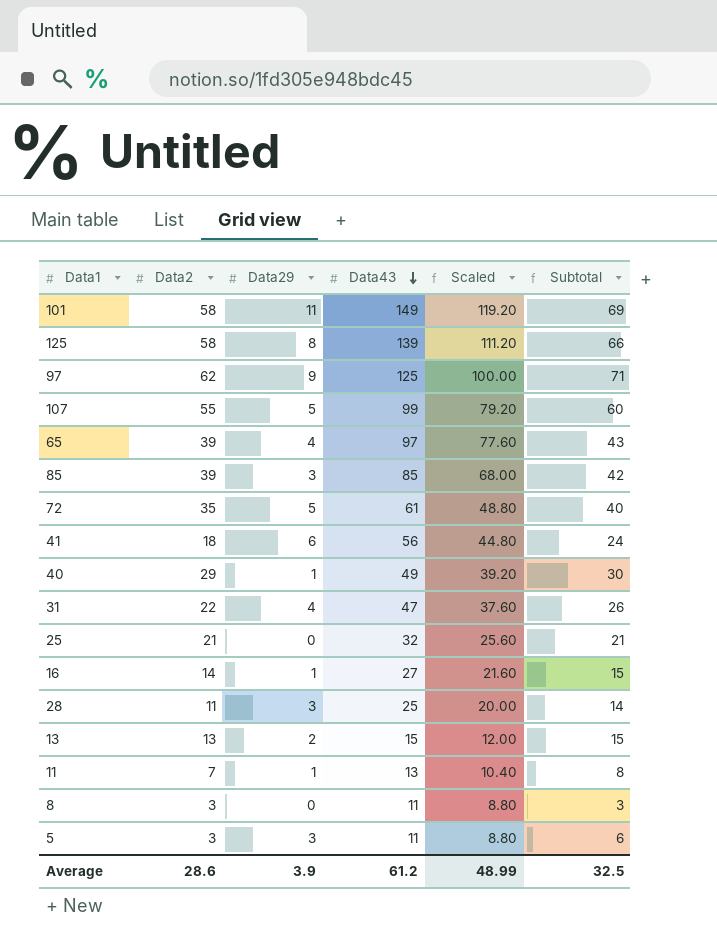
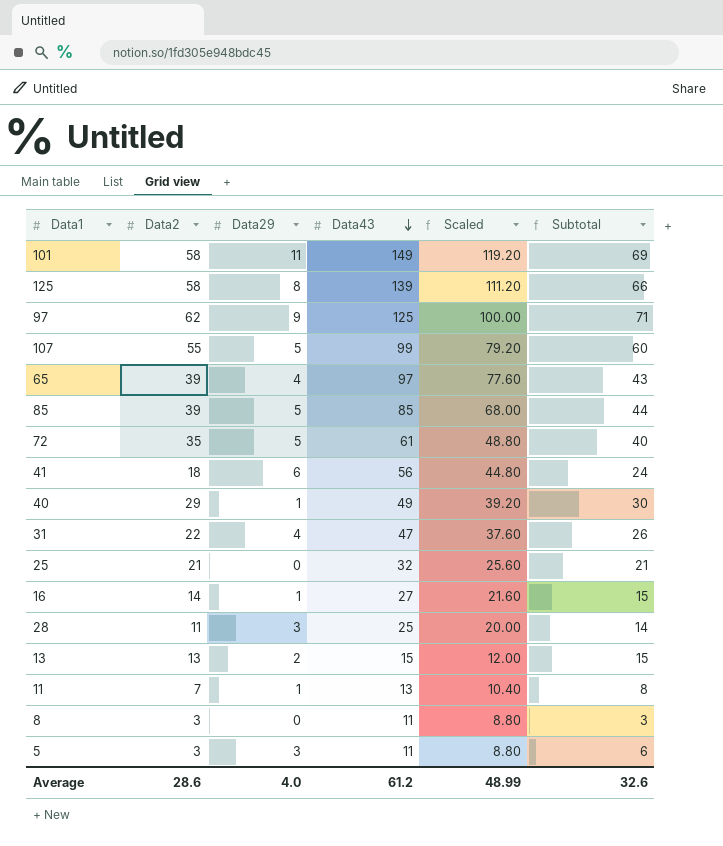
85 | Data29: 3 -> 5
85 | Subtotal: 42 -> 44
Average | Data29: 3.9 -> 4.0
Average | Subtotal: 32.5 -> 32.6

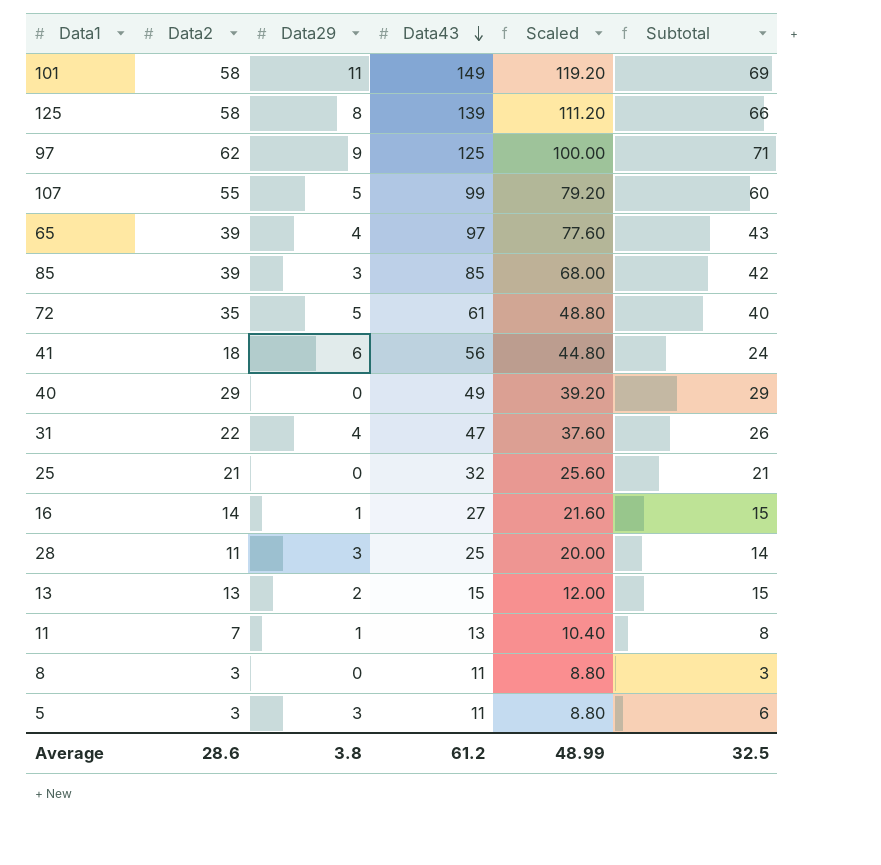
85 | Data29: 5 -> 3
85 | Subtotal: 44 -> 42
40 | Data29: 1 -> 0
40 | Subtotal: 30 -> 29
Average | Data29: 4.0 -> 3.8
Average | Subtotal: 32.6 -> 32.5

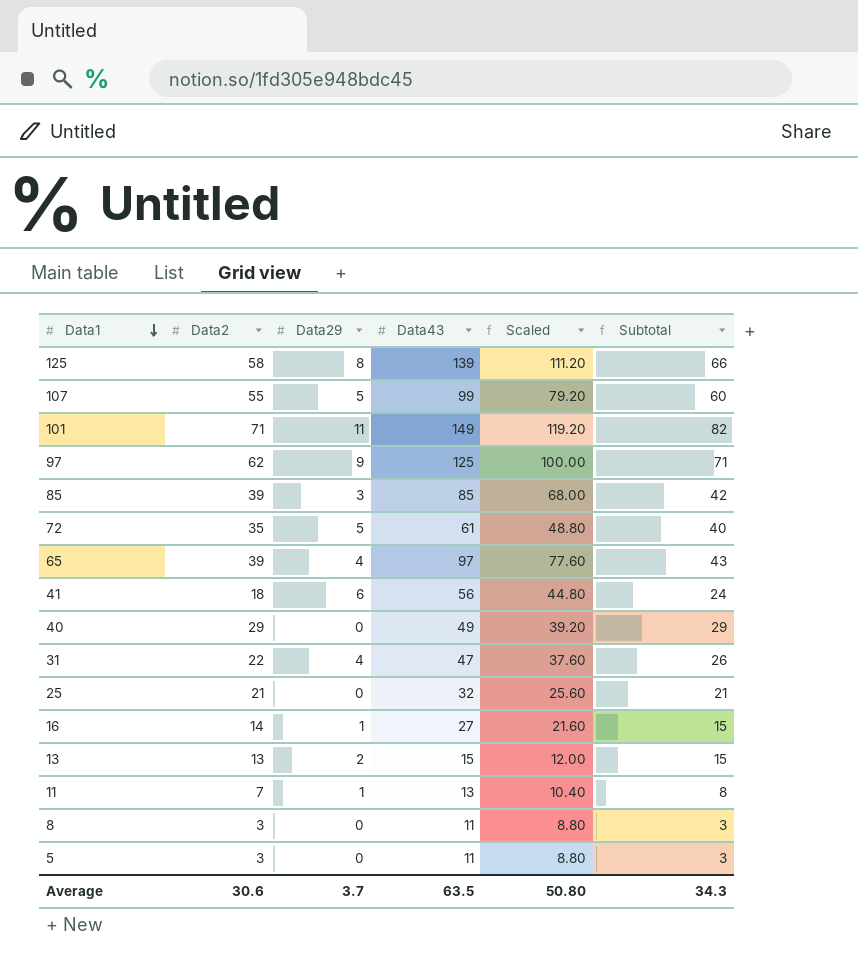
row order: Data43 descending -> Data1 descending
row 28: 11 | 3 | 25 | 20.00 | 14 -> none
101 | Data2: 58 -> 71
101 | Subtotal: 69 -> 82
5 | Data29: 3 -> 0
5 | Subtotal: 6 -> 3
Average | Data2: 28.6 -> 30.6
Average | Data29: 3.8 -> 3.7
Average | Data43: 61.2 -> 63.5
Average | Scaled: 48.99 -> 50.80
Average | Subtotal: 32.5 -> 34.3

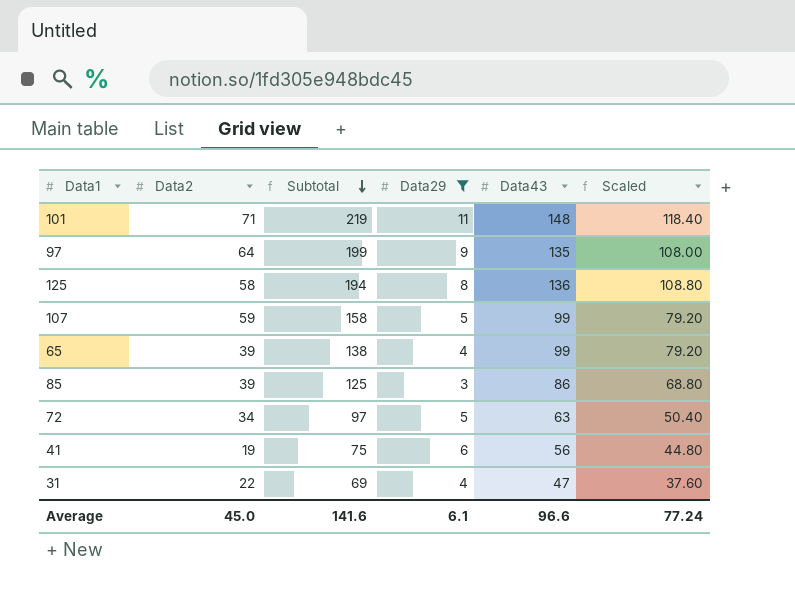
filter: none -> Data29 >= 3
row order: Data1 descending -> Subtotal descending
column Subtotal | formula: [Data2] + [Data29] -> [Data2] + [Data43]
column Subtotal | position: 6 -> 3
101 | Data43: 149 -> 148
101 | Scaled: 119.20 -> 118.40
97 | Data2: 62 -> 64
97 | Data43: 125 -> 135
97 | Scaled: 100.00 -> 108.00
125 | Data43: 139 -> 136
125 | Scaled: 111.20 -> 108.80
107 | Data2: 55 -> 59
65 | Data43: 97 -> 99
65 | Scaled: 77.60 -> 79.20
85 | Data43: 85 -> 86
85 | Scaled: 68.00 -> 68.80
72 | Data2: 35 -> 34
72 | Data43: 61 -> 63
72 | Scaled: 48.80 -> 50.40
41 | Data2: 18 -> 19
Average | Data2: 30.6 -> 45.0
Average | Subtotal: 34.3 -> 141.6
Average | Data29: 3.7 -> 6.1
Average | Data43: 63.5 -> 96.6
Average | Scaled: 50.80 -> 77.24

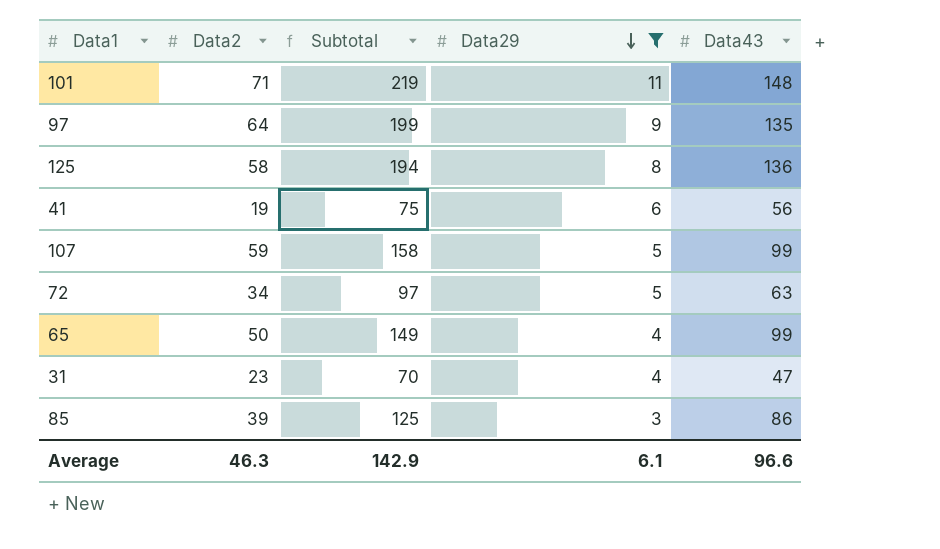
row order: Subtotal descending -> Data29 descending
column Scaled | formula: [Data43] * 0.8 -> none
65 | Data2: 39 -> 50
65 | Subtotal: 138 -> 149
31 | Data2: 22 -> 23
31 | Subtotal: 69 -> 70
Average | Data2: 45.0 -> 46.3
Average | Subtotal: 141.6 -> 142.9

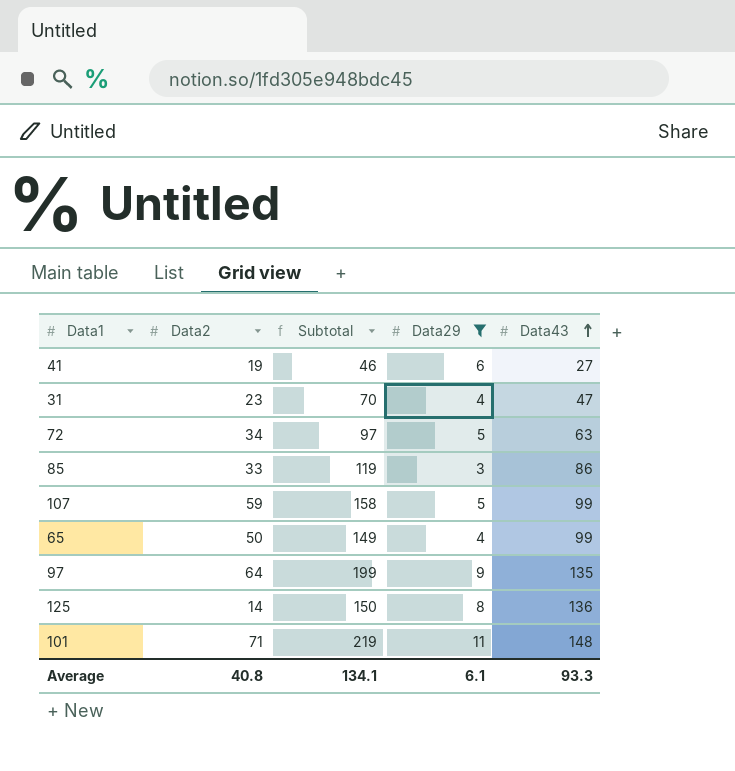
row order: Data29 descending -> Data43 ascending
41 | Subtotal: 75 -> 46
41 | Data43: 56 -> 27
85 | Data2: 39 -> 33
85 | Subtotal: 125 -> 119
125 | Data2: 58 -> 14
125 | Subtotal: 194 -> 150
Average | Data2: 46.3 -> 40.8
Average | Subtotal: 142.9 -> 134.1
Average | Data43: 96.6 -> 93.3

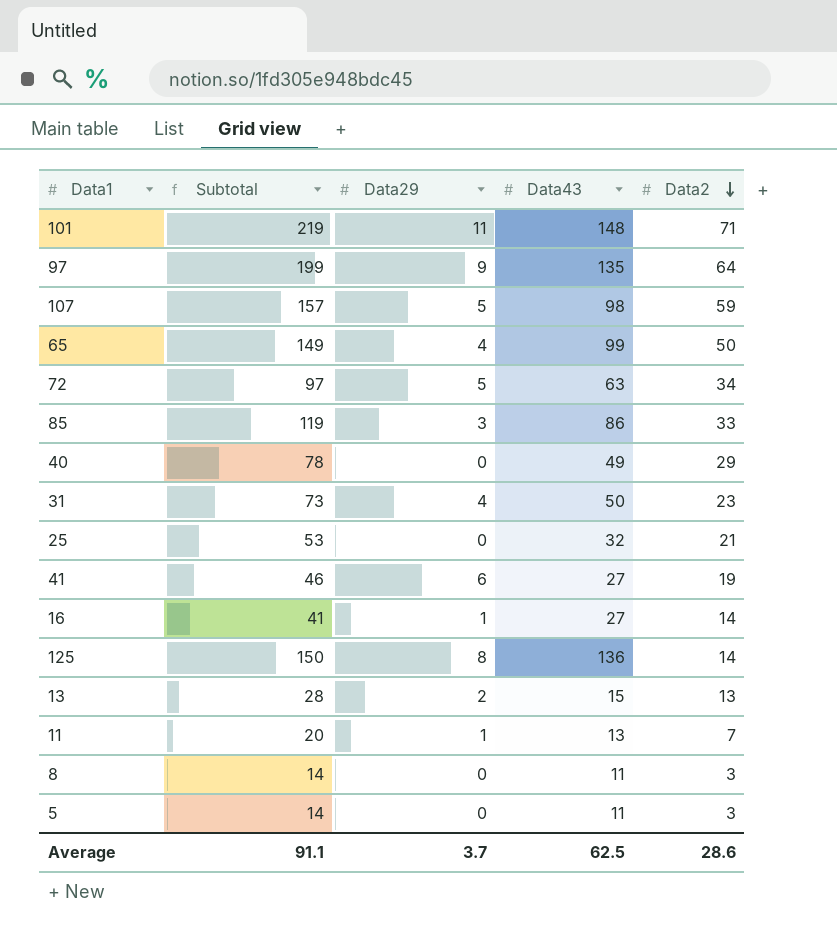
filter: Data29 >= 3 -> none
row order: Data43 ascending -> Data2 descending
column Data2 | position: 2 -> 5
107 | Subtotal: 158 -> 157
107 | Data43: 99 -> 98
31 | Subtotal: 70 -> 73
31 | Data43: 47 -> 50
Average | Subtotal: 134.1 -> 91.1
Average | Data29: 6.1 -> 3.7
Average | Data43: 93.3 -> 62.5
Average | Data2: 40.8 -> 28.6

